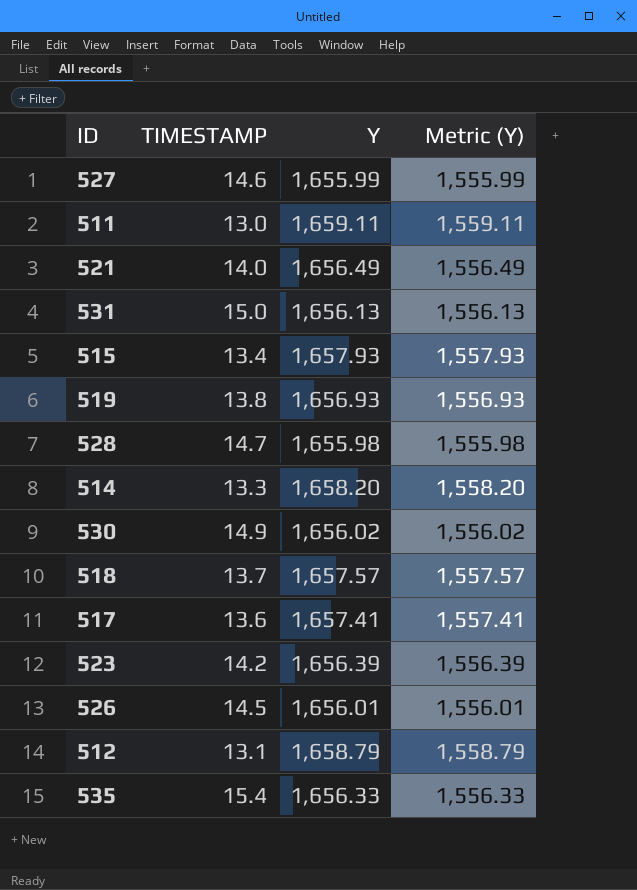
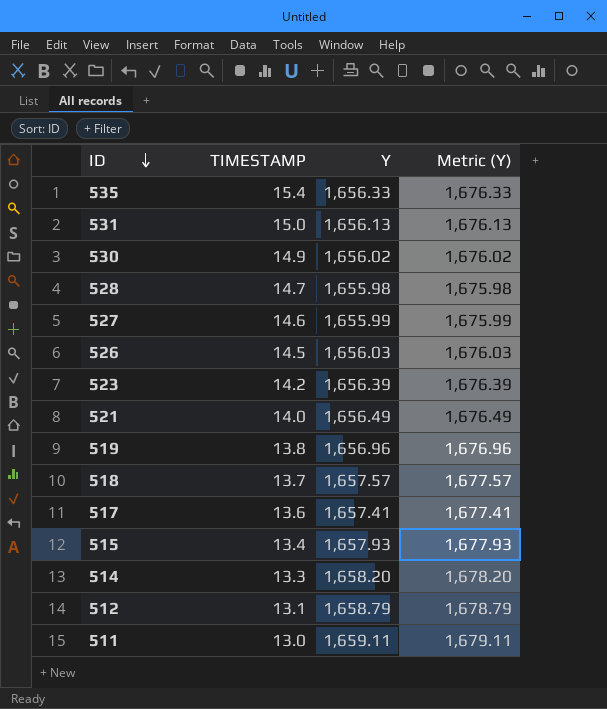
row order: none -> ID descending
column Metric (Y) | formula: [Y] - 100 -> [Y] + 20
526 | Y: 1,656.01 -> 1,656.03
519 | Y: 1,656.93 -> 1,656.96

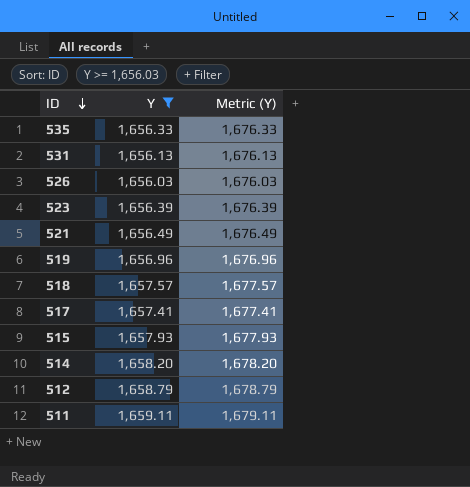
filter: none -> Y >= 1,656.03
column TIMESTAMP | position: 2 -> none

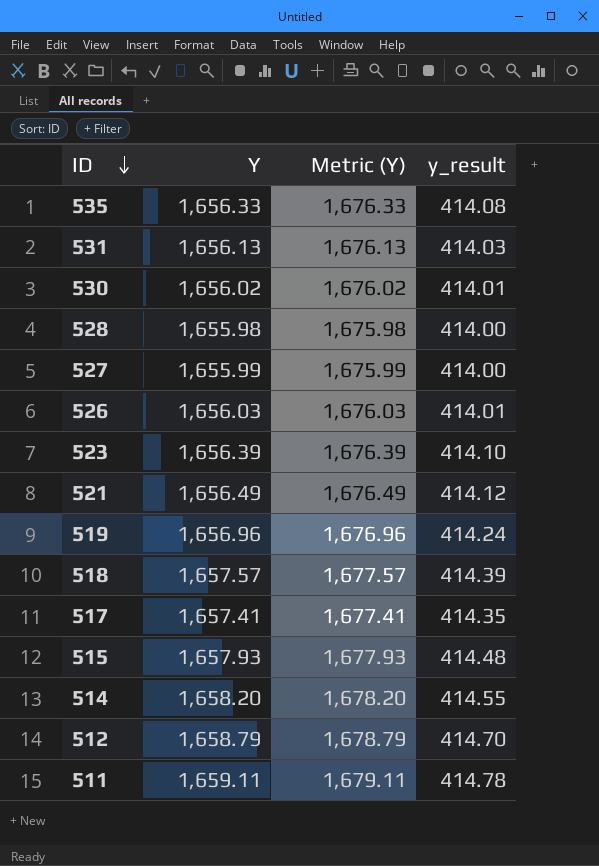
filter: Y >= 1,656.03 -> none
column y_result | formula: none -> [Y] * 0.25

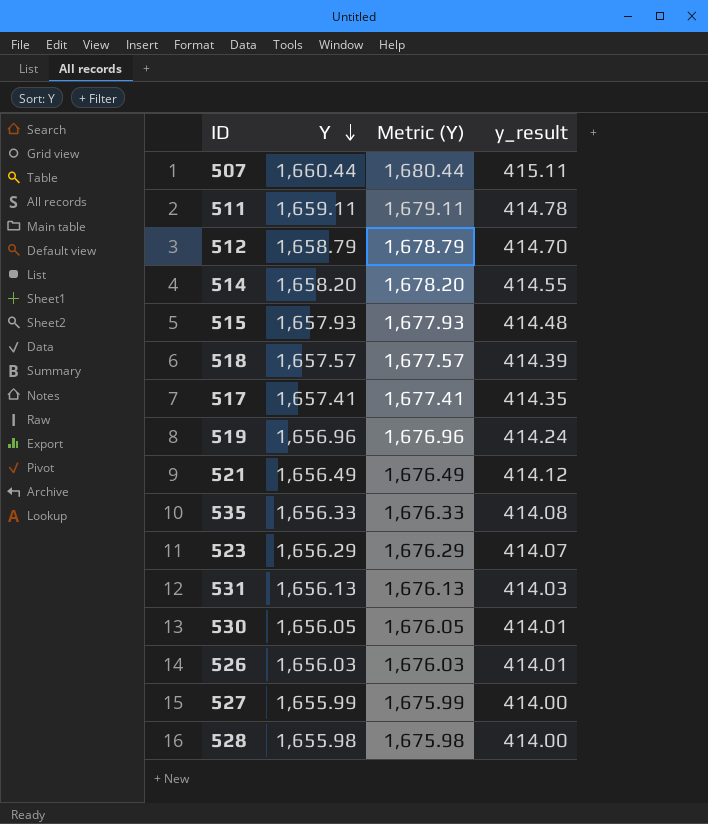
row order: ID descending -> Y descending
row 507: none -> 1,660.44 | 1,680.44 | 415.11
523 | Y: 1,656.39 -> 1,656.29
523 | Metric (Y): 1,676.39 -> 1,676.29
523 | y_result: 414.10 -> 414.07
530 | Y: 1,656.02 -> 1,656.05
530 | Metric (Y): 1,676.02 -> 1,676.05

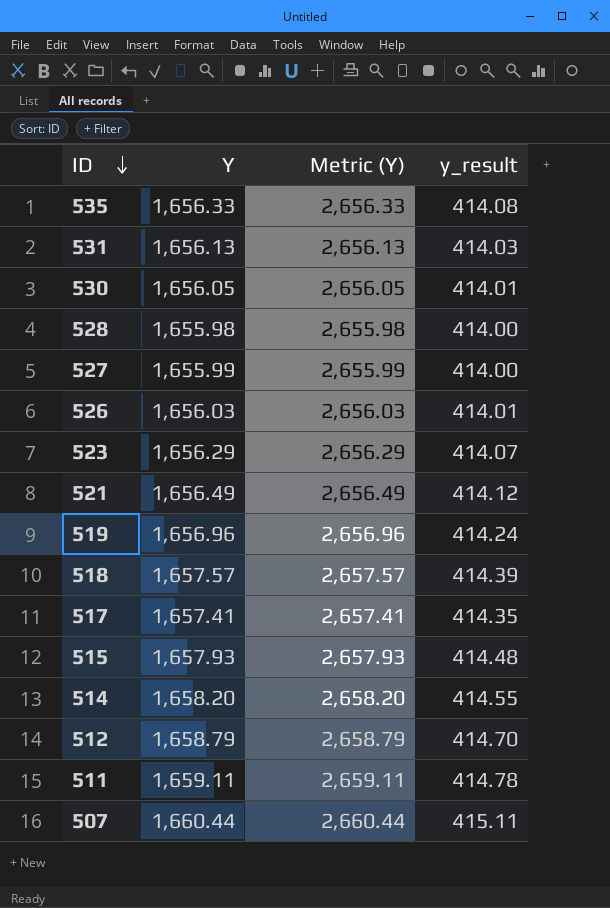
row order: Y descending -> ID descending
column Metric (Y) | formula: [Y] + 20 -> [Y] + 1000

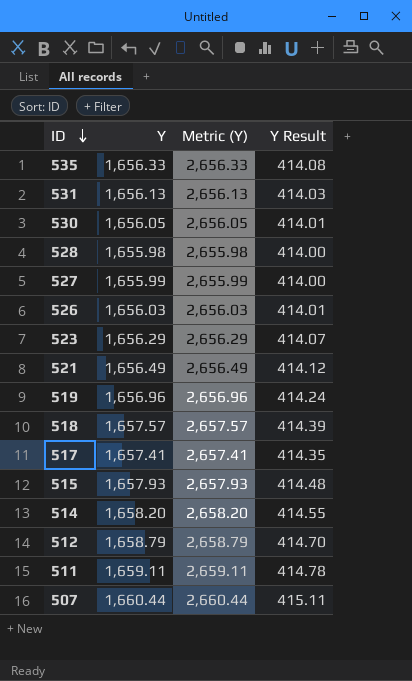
column name: y_result -> Y Result

